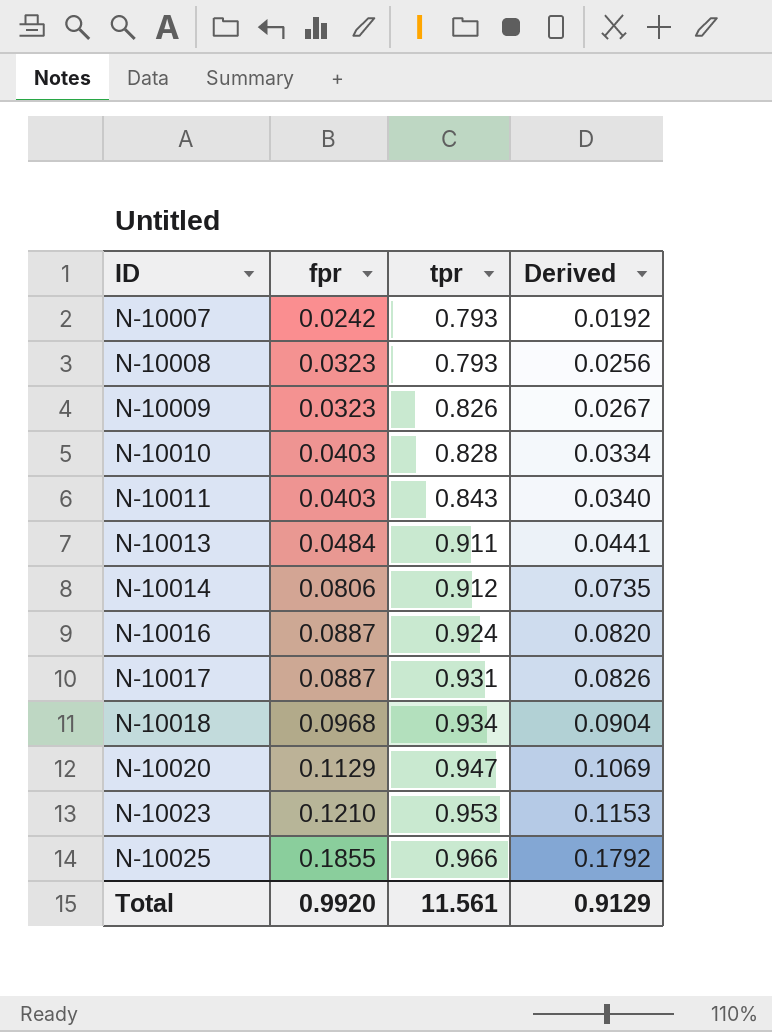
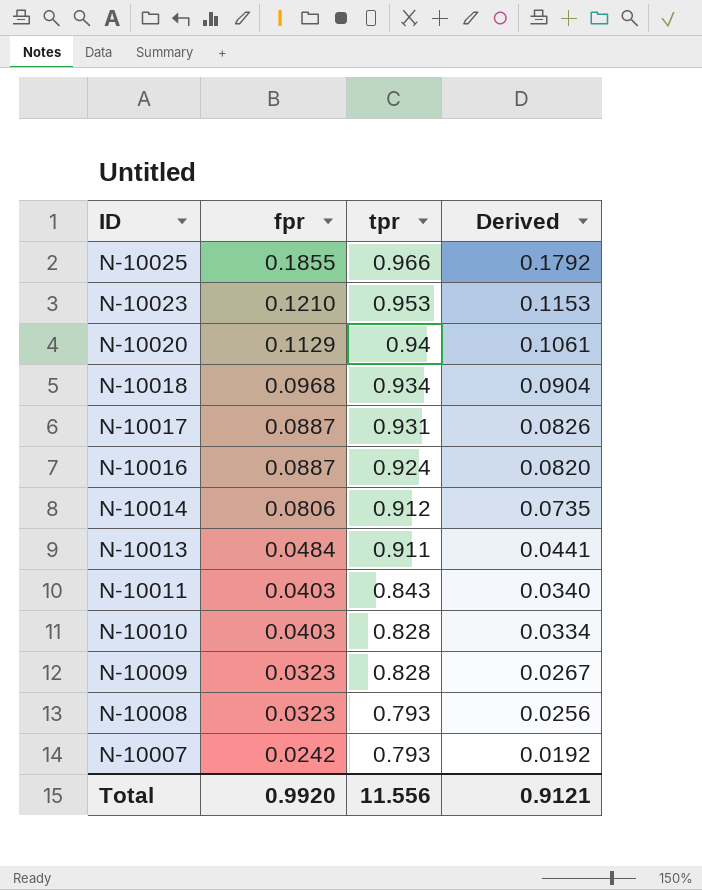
row order: ID ascending -> ID descending
N-10020 | tpr: 0.947 -> 0.94
N-10020 | Derived: 0.1069 -> 0.1061
N-10009 | tpr: 0.826 -> 0.828
Total | tpr: 11.561 -> 11.556
Total | Derived: 0.9129 -> 0.9121

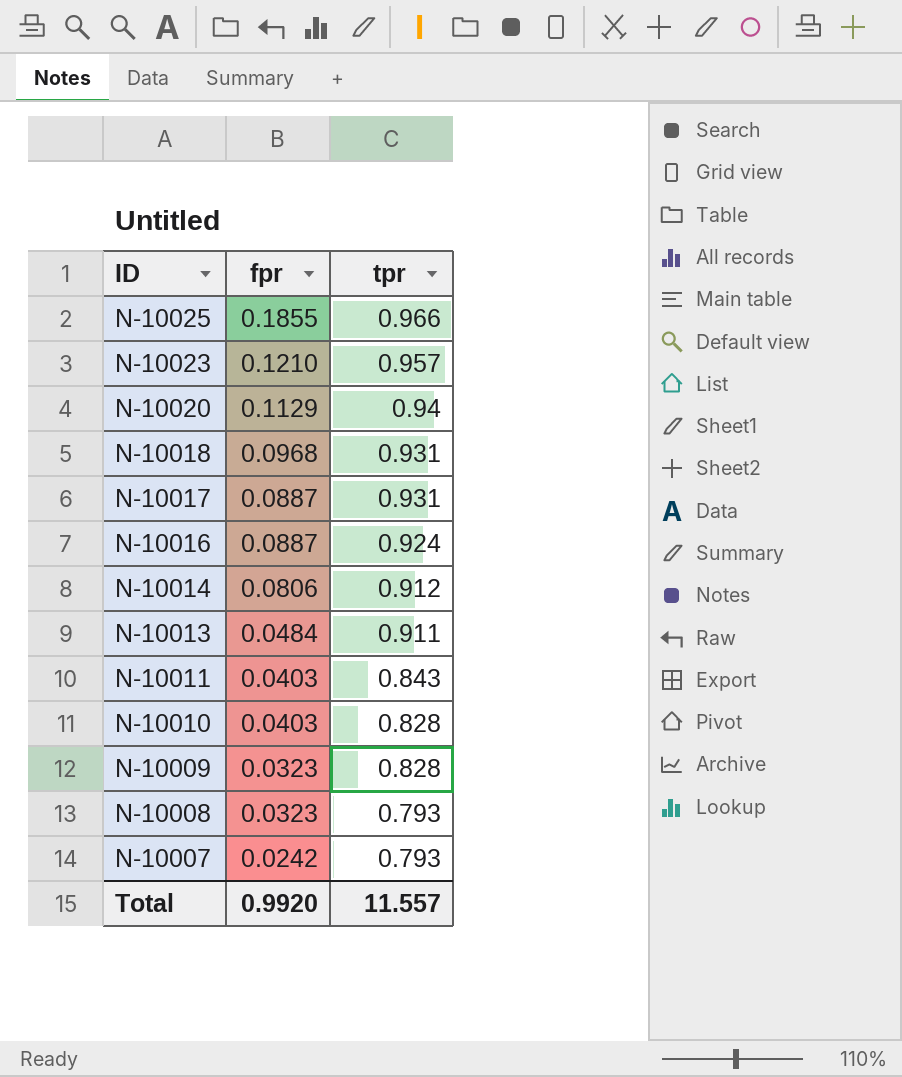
column Derived | formula: [fpr] * [tpr] -> none
N-10023 | tpr: 0.953 -> 0.957
N-10018 | tpr: 0.934 -> 0.931
Total | tpr: 11.556 -> 11.557

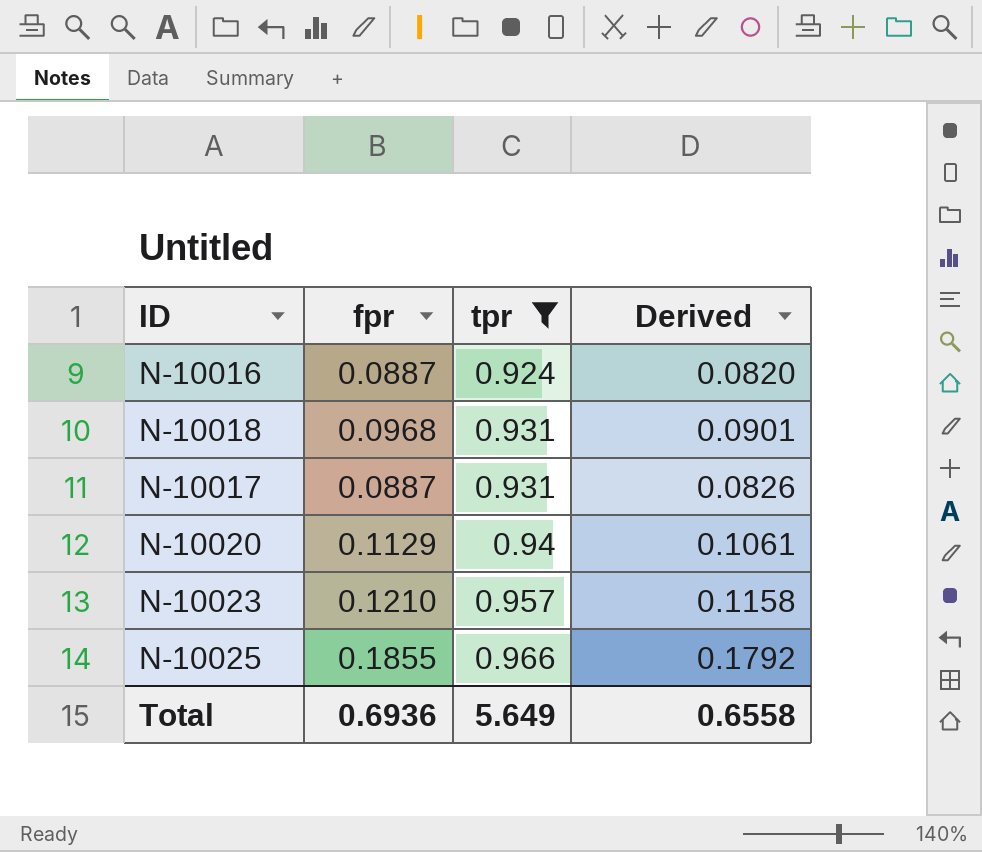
filter: none -> tpr >= 0.924
row order: ID descending -> tpr ascending
column Derived | formula: none -> [fpr] * [tpr]
Total | fpr: 0.9920 -> 0.6936
Total | tpr: 11.557 -> 5.649

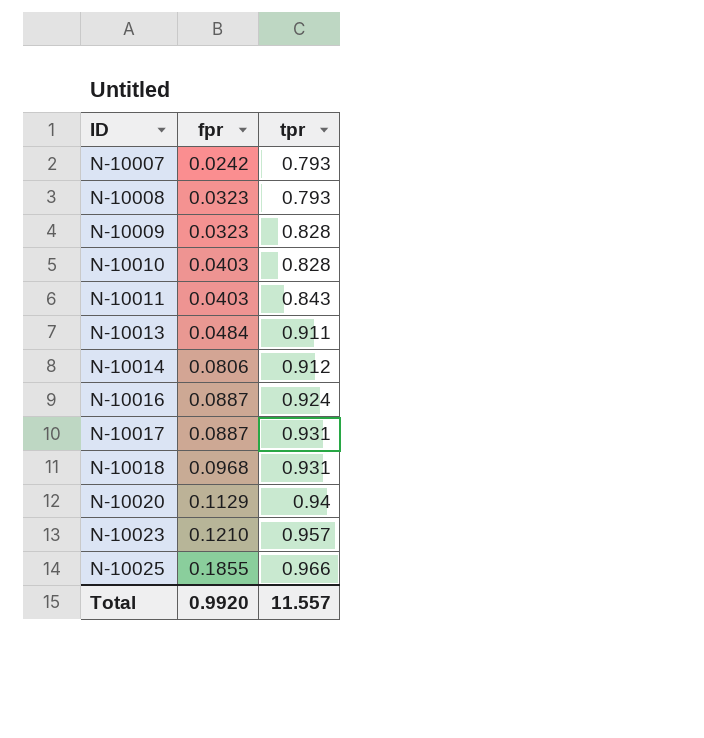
filter: tpr >= 0.924 -> none
row order: tpr ascending -> ID ascending
column Derived | formula: [fpr] * [tpr] -> none
Total | fpr: 0.6936 -> 0.9920
Total | tpr: 5.649 -> 11.557

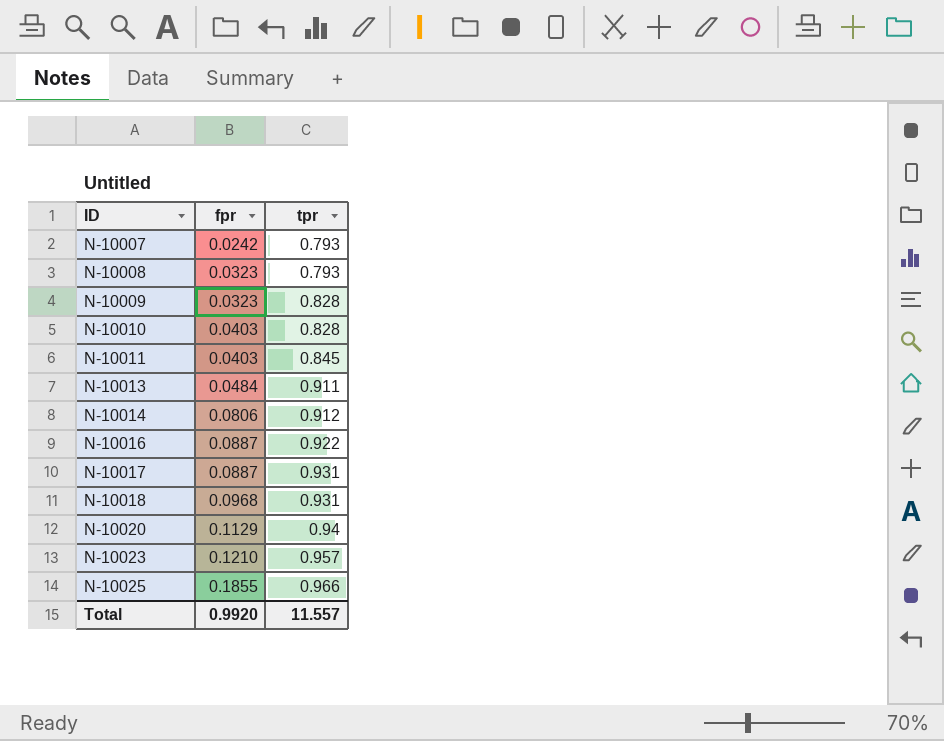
N-10011 | tpr: 0.843 -> 0.845
N-10016 | tpr: 0.924 -> 0.922

